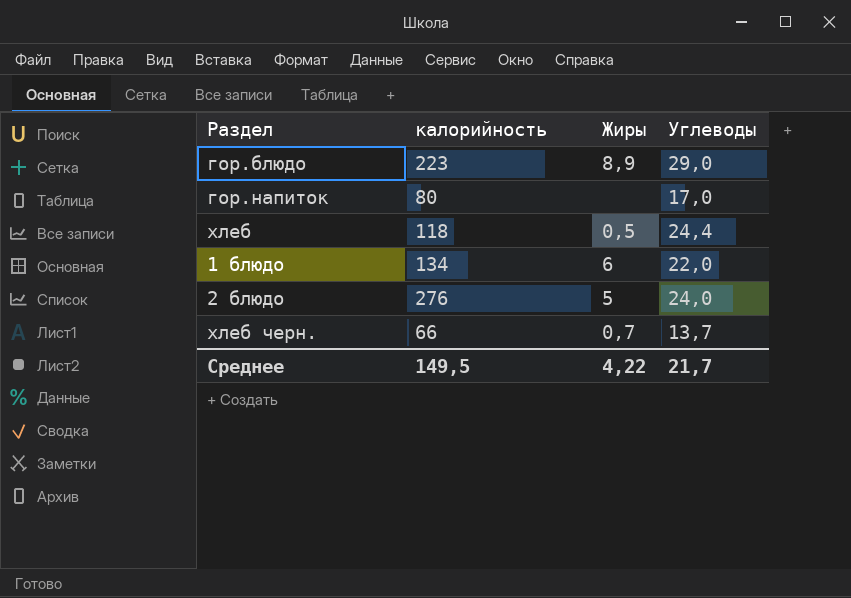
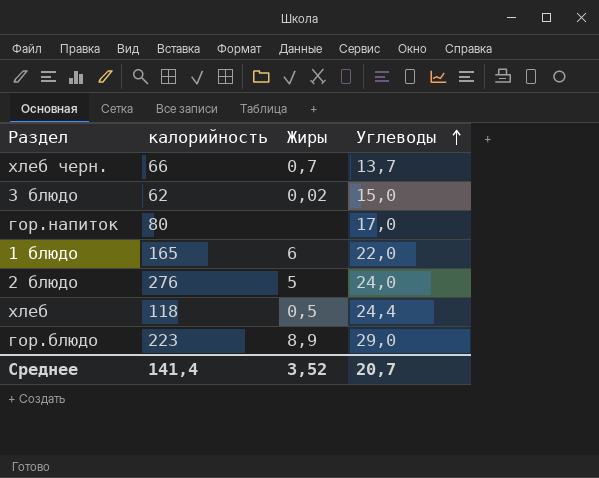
row order: none -> Углеводы ascending
row 3 блюдо: none -> 62 | 0,02 | 15,0
1 блюдо | калорийность: 134 -> 165
Среднее | калорийность: 149,5 -> 141,4
Среднее | Жиры: 4,22 -> 3,52
Среднее | Углеводы: 21,7 -> 20,7

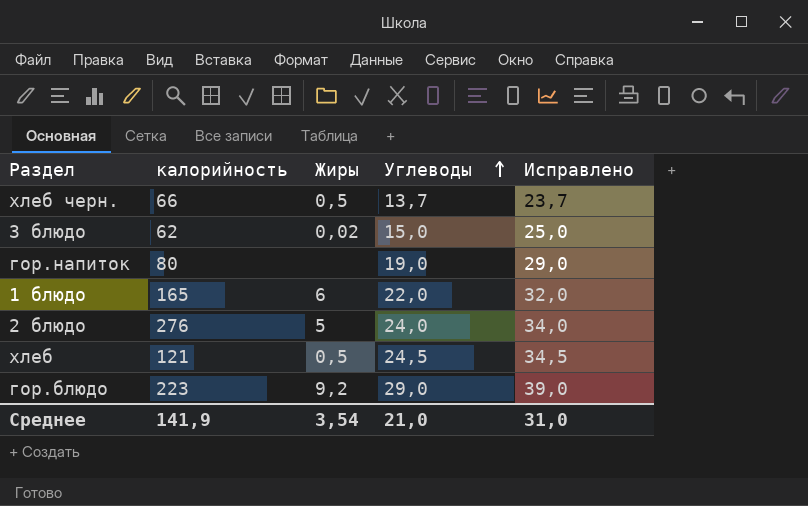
column Исправлено | formula: none -> [Углеводы] + 10
хлеб черн. | Жиры: 0,7 -> 0,5
гор.напиток | Углеводы: 17,0 -> 19,0
хлеб | калорийность: 118 -> 121
хлеб | Углеводы: 24,4 -> 24,5
гор.блюдо | Жиры: 8,9 -> 9,2
Среднее | калорийность: 141,4 -> 141,9
Среднее | Жиры: 3,52 -> 3,54
Среднее | Углеводы: 20,7 -> 21,0

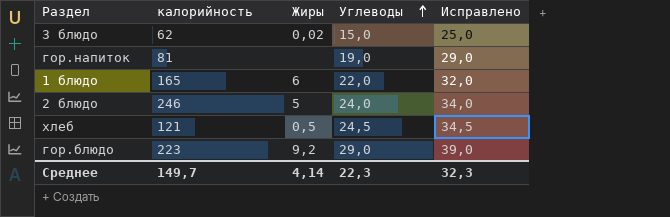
row хлеб черн.: 66 | 0,5 | 13,7 | 23,7 -> none
гор.напиток | калорийность: 80 -> 81
2 блюдо | калорийность: 276 -> 246
Среднее | калорийность: 141,9 -> 149,7
Среднее | Жиры: 3,54 -> 4,14
Среднее | Углеводы: 21,0 -> 22,3
Среднее | Исправлено: 31,0 -> 32,3

